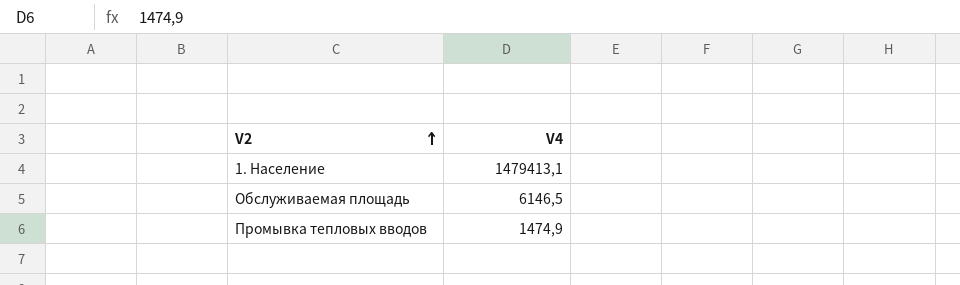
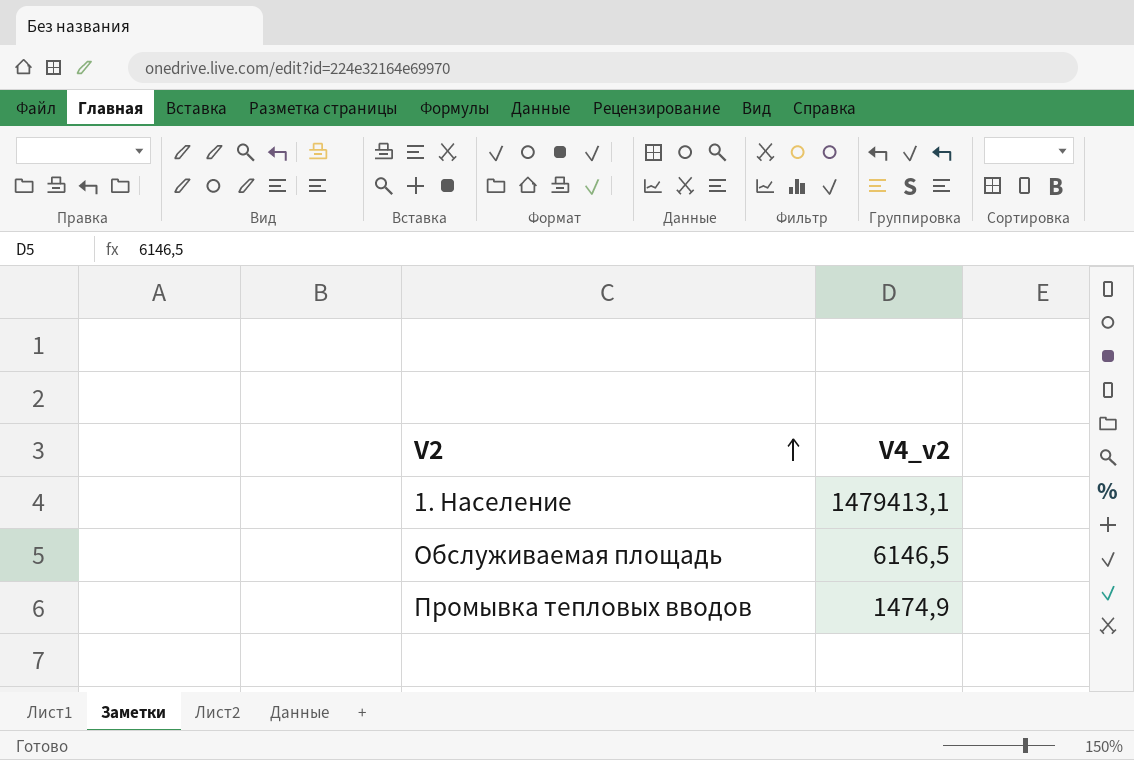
column name: V4 -> V4_v2

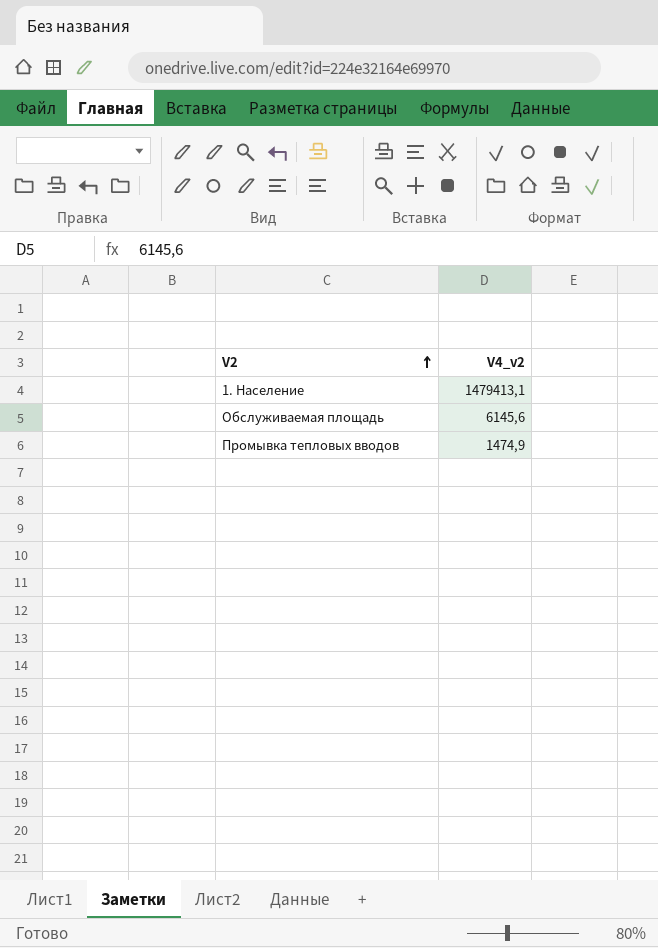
Обслуживаемая площадь | V4_v2: 6146,5 -> 6145,6

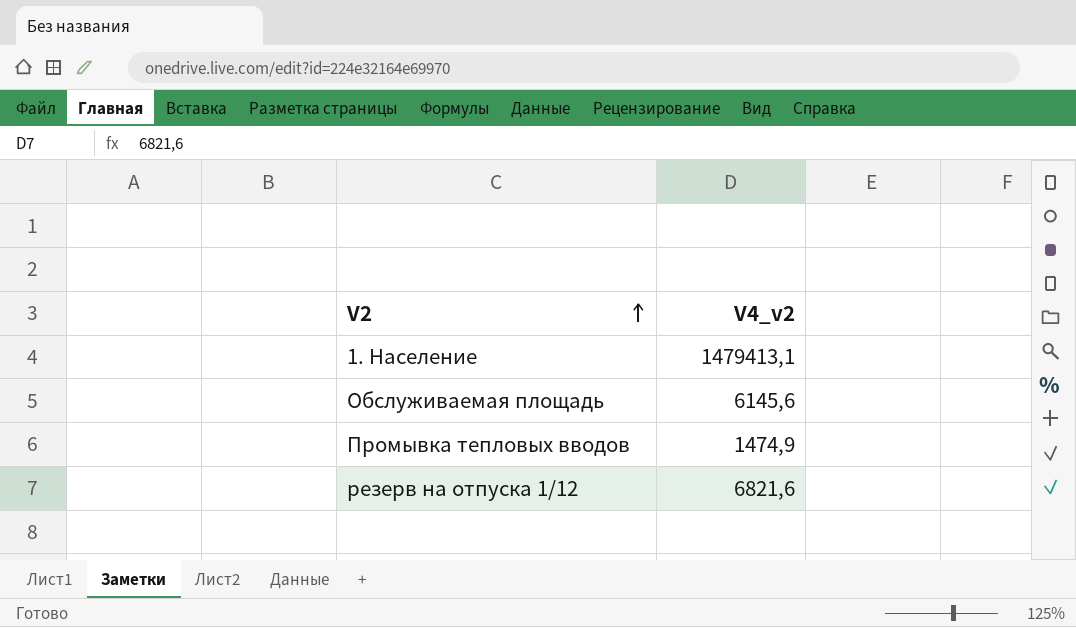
row резерв на отпуска 1/12: none -> 6821,6

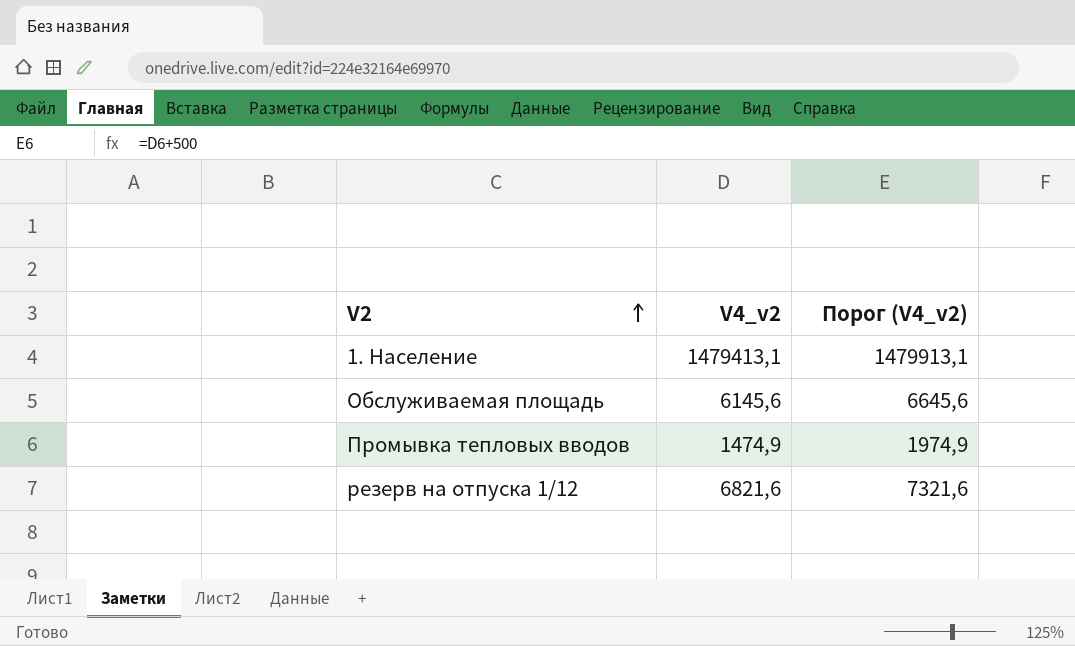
column Порог (V4_v2) | formula: none -> [V4_v2] + 500

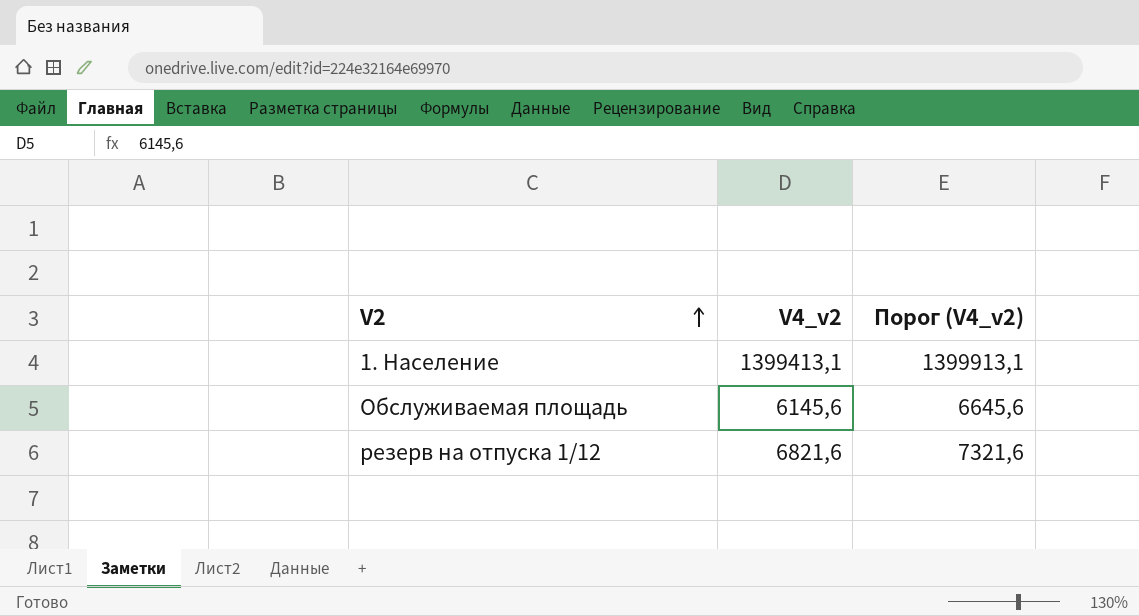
row Промывка тепловых вводов: 1474,9 | 1974,9 -> none
1. Население | V4_v2: 1479413,1 -> 1399413,1
1. Население | Порог (V4_v2): 1479913,1 -> 1399913,1

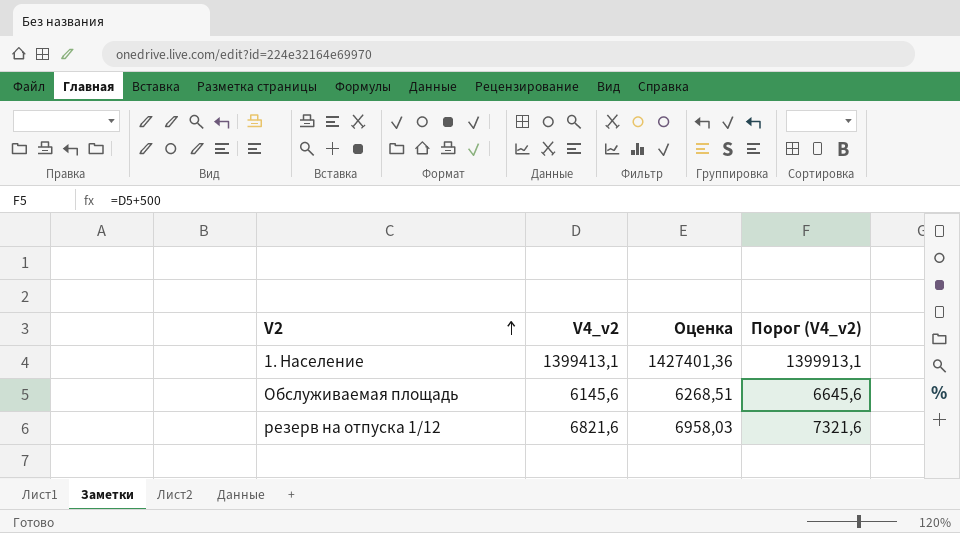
column Оценка | formula: none -> [V4_v2] * 1,02

